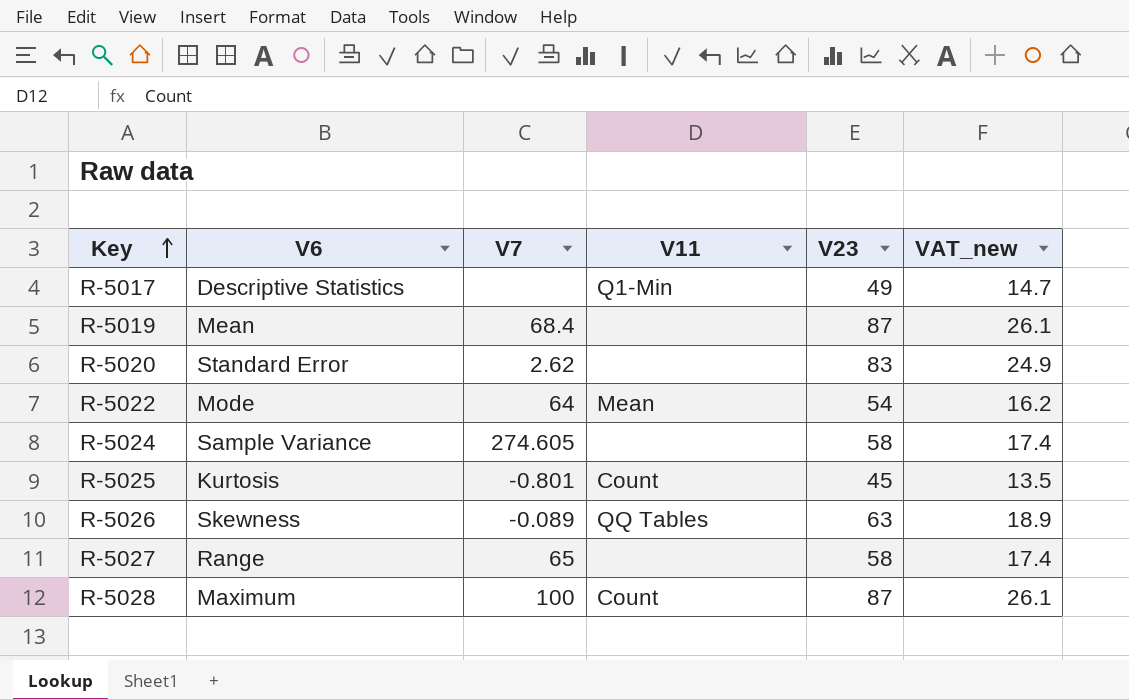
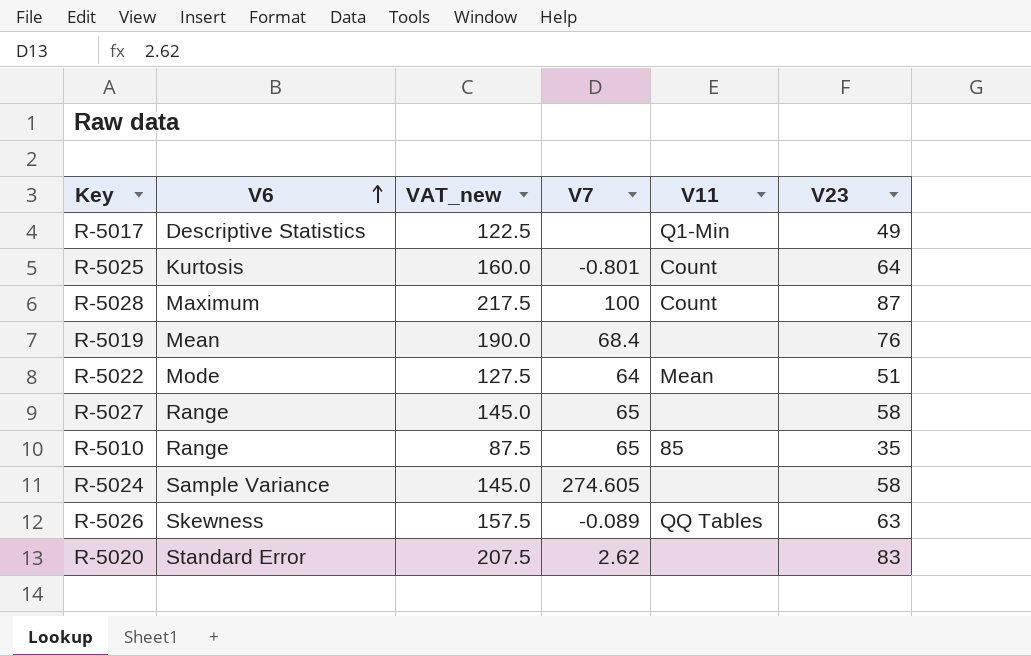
row order: Key ascending -> V6 ascending
column VAT_new | formula: [V23] * 0.3 -> [V23] * 2.5
column VAT_new | position: 6 -> 3
R-5025 | V23: 45 -> 64
R-5019 | V23: 87 -> 76
R-5022 | V23: 54 -> 51
row R-5010: none -> Range | 87.5 | 65 | 85 | 35

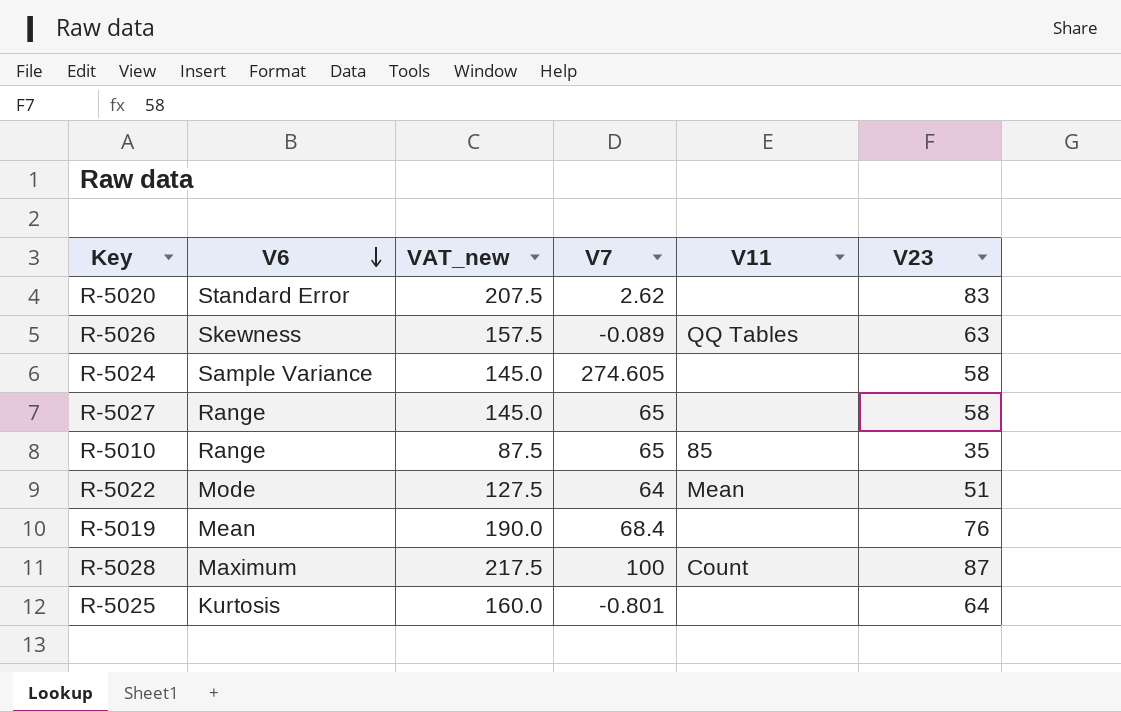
row order: V6 ascending -> V6 descending
row R-5017: Descriptive Statistics | 122.5 | none | Q1-Min | 49 -> none
R-5025 | V11: Count -> none

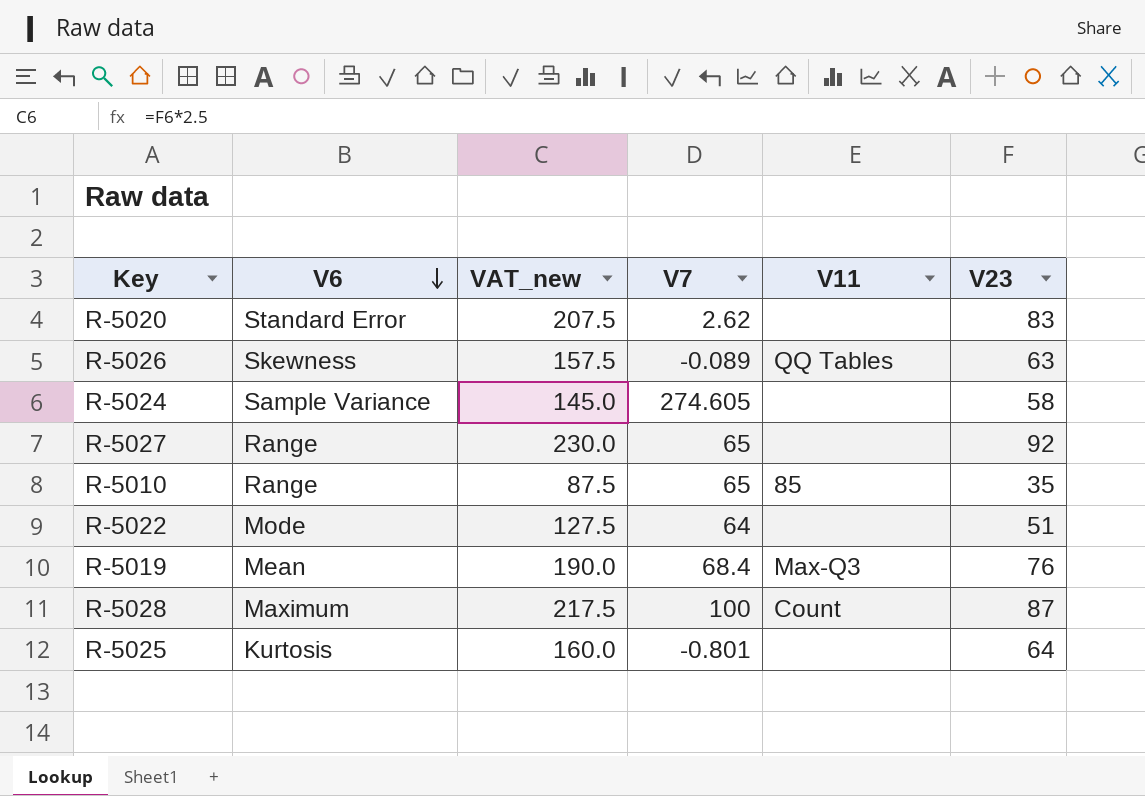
R-5027 | VAT_new: 145.0 -> 230.0
R-5027 | V23: 58 -> 92
R-5022 | V11: Mean -> none
R-5019 | V11: none -> Max-Q3

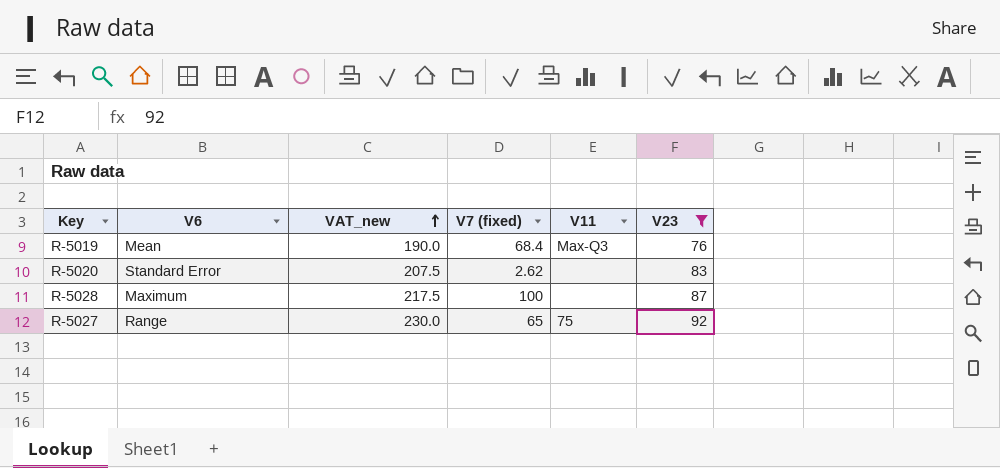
filter: none -> V23 >= 76
row order: V6 descending -> VAT_new ascending
column name: V7 -> V7 (fixed)
R-5028 | V11: Count -> none
R-5027 | V11: none -> 75

